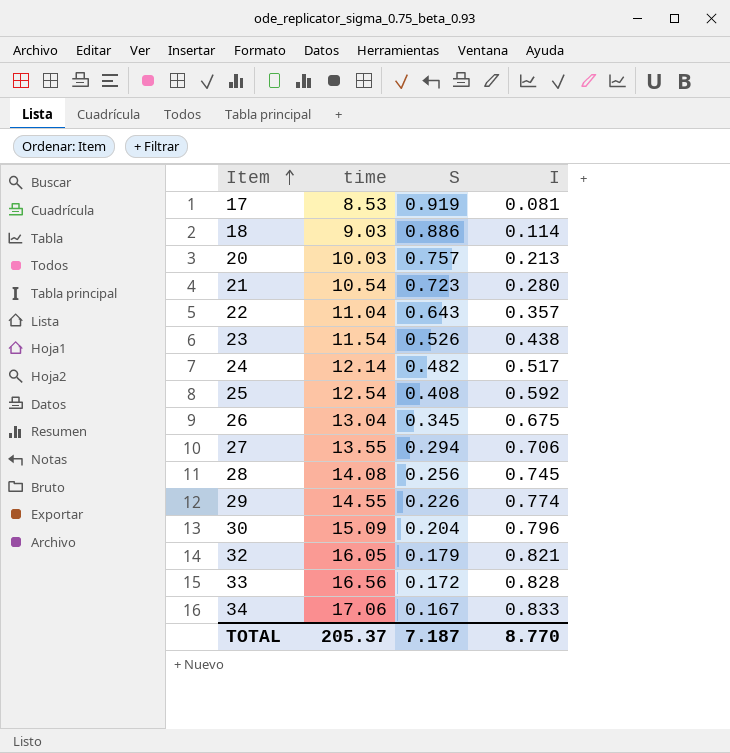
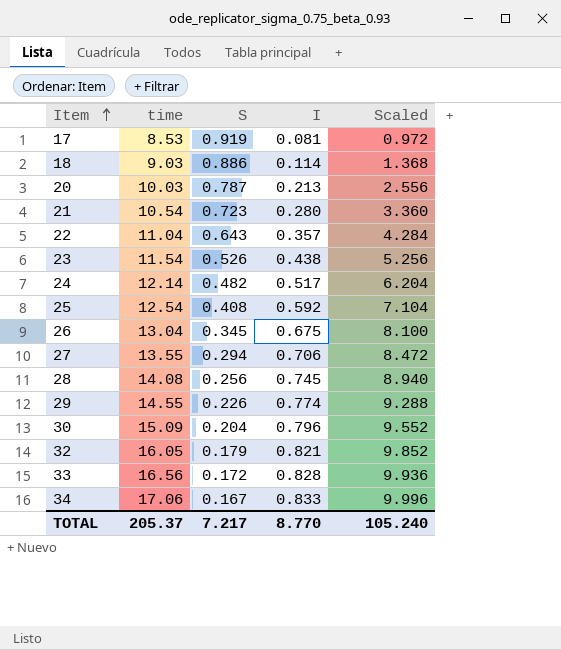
column Scaled | formula: none -> [I] * 12
20 | S: 0.757 -> 0.787
TOTAL | S: 7.187 -> 7.217

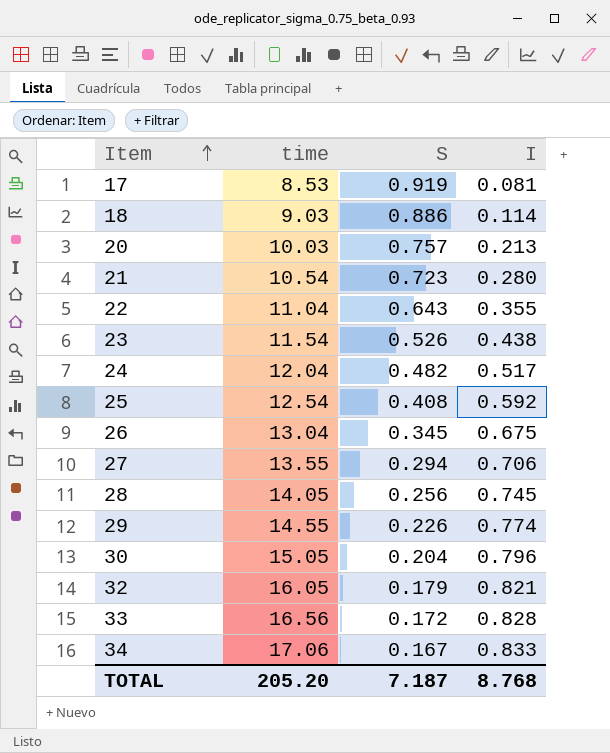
column Scaled | formula: [I] * 12 -> none
20 | S: 0.787 -> 0.757
22 | I: 0.357 -> 0.355
24 | time: 12.14 -> 12.04
28 | time: 14.08 -> 14.05
30 | time: 15.09 -> 15.05
TOTAL | time: 205.37 -> 205.20
TOTAL | S: 7.217 -> 7.187
TOTAL | I: 8.770 -> 8.768

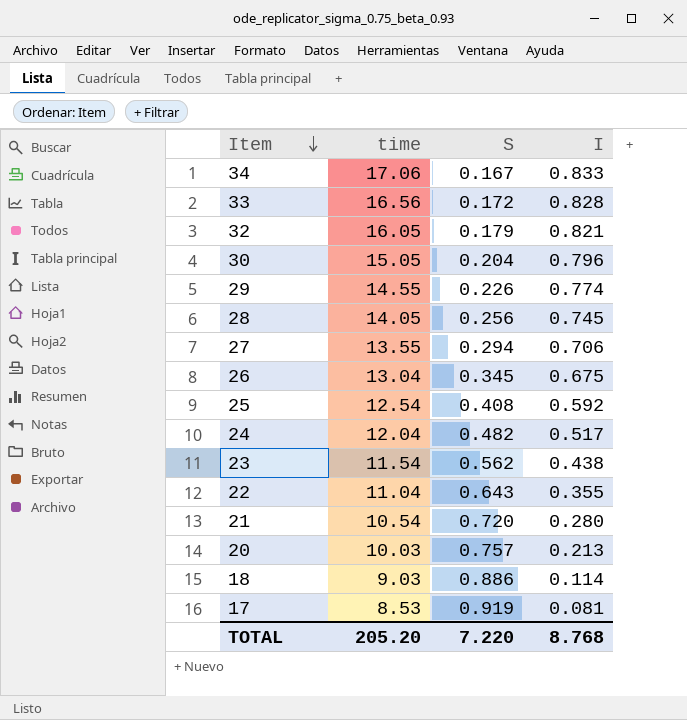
row order: Item ascending -> Item descending
23 | S: 0.526 -> 0.562
21 | S: 0.723 -> 0.720
TOTAL | S: 7.187 -> 7.220

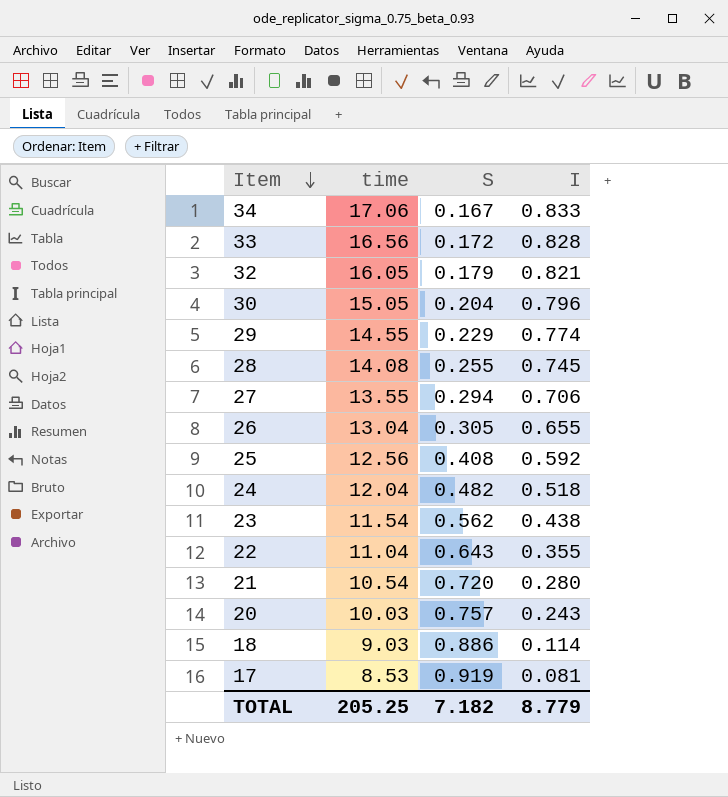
29 | S: 0.226 -> 0.229
28 | time: 14.05 -> 14.08
28 | S: 0.256 -> 0.255
26 | S: 0.345 -> 0.305
26 | I: 0.675 -> 0.655
25 | time: 12.54 -> 12.56
24 | I: 0.517 -> 0.518
20 | I: 0.213 -> 0.243
TOTAL | time: 205.20 -> 205.25
TOTAL | S: 7.220 -> 7.182
TOTAL | I: 8.768 -> 8.779

